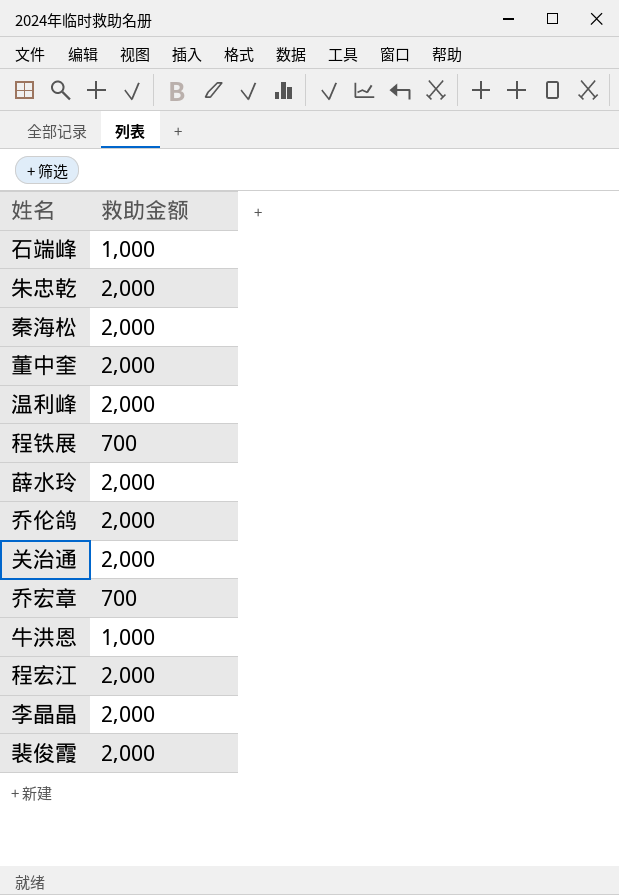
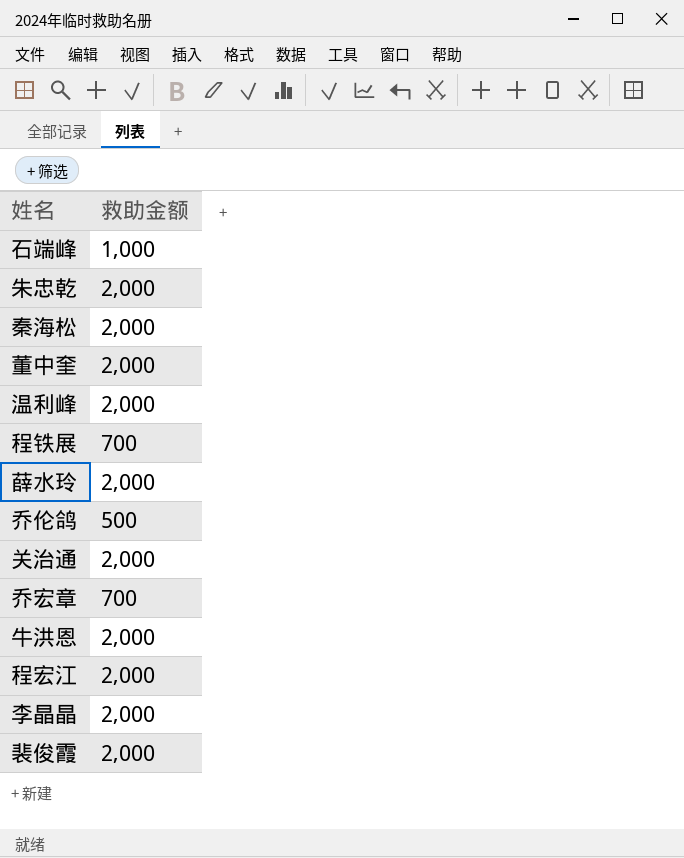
乔伦鸽 | 救助金额: 2,000 -> 500
牛洪恩 | 救助金额: 1,000 -> 2,000

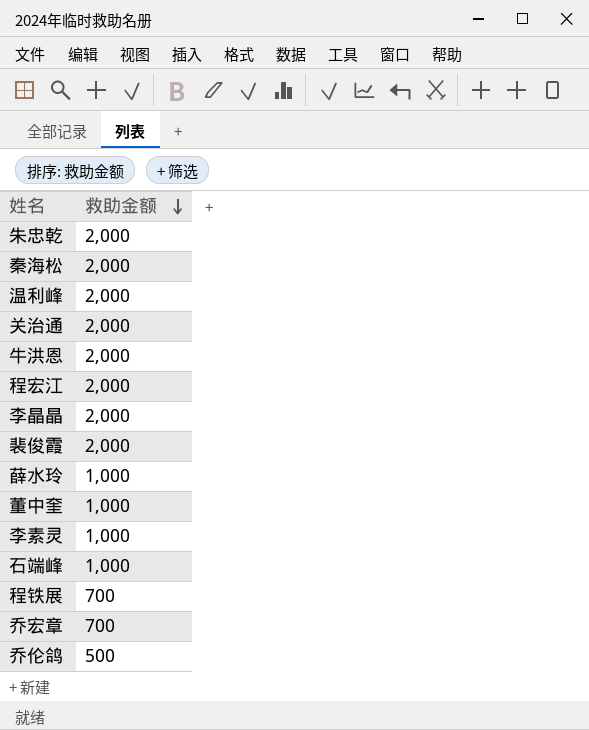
row order: none -> 救助金额 descending
薛水玲 | 救助金额: 2,000 -> 1,000
董中奎 | 救助金额: 2,000 -> 1,000
row 李素灵: none -> 1,000

